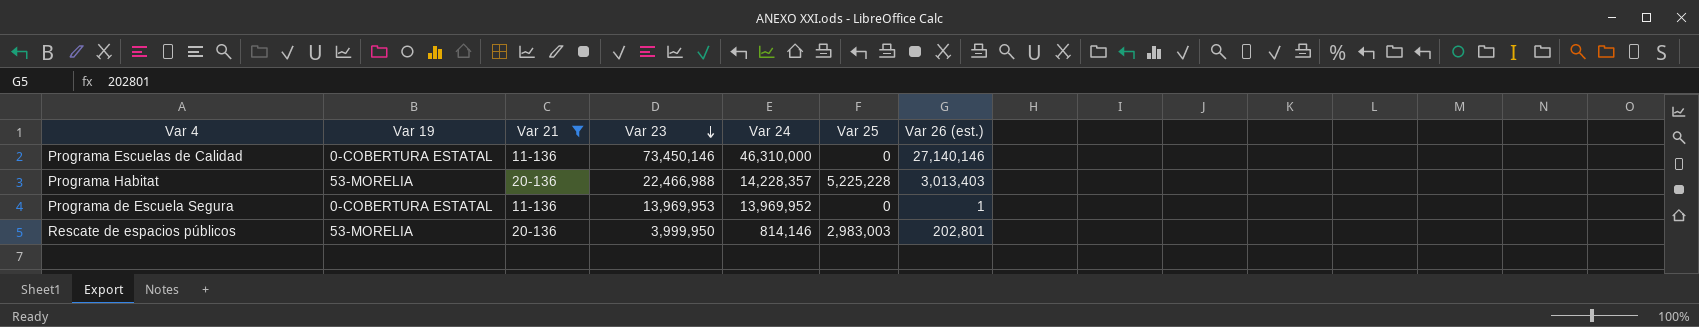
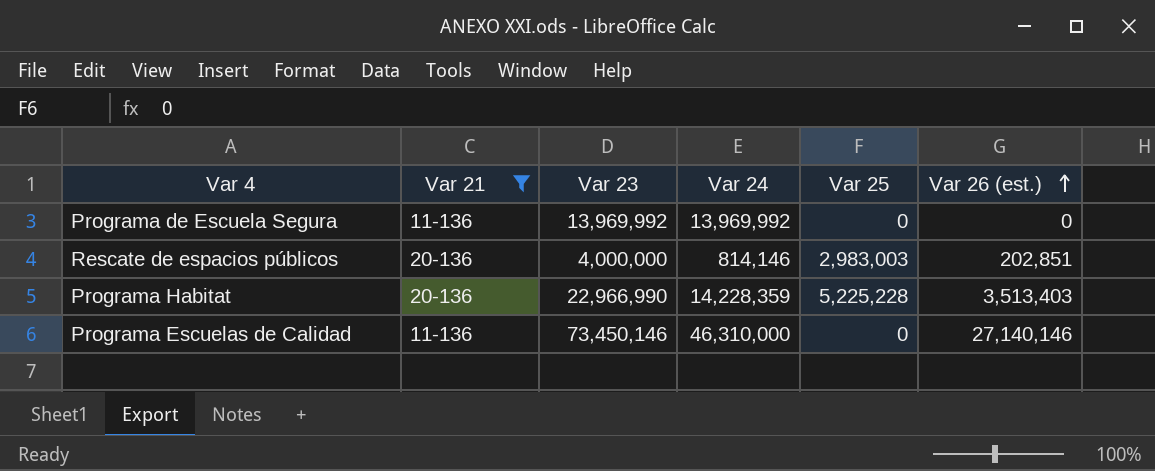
row order: Var 23 descending -> Var 26 (est.) ascending
column Var 19 | position: 2 -> none
Programa de Escuela Segura | Var 23: 13,969,953 -> 13,969,992
Programa de Escuela Segura | Var 24: 13,969,952 -> 13,969,992
Programa de Escuela Segura | Var 26 (est.): 1 -> 0
Rescate de espacios públicos | Var 23: 3,999,950 -> 4,000,000
Rescate de espacios públicos | Var 26 (est.): 202,801 -> 202,851
Programa Habitat | Var 23: 22,466,988 -> 22,966,990
Programa Habitat | Var 24: 14,228,357 -> 14,228,359
Programa Habitat | Var 26 (est.): 3,013,403 -> 3,513,403

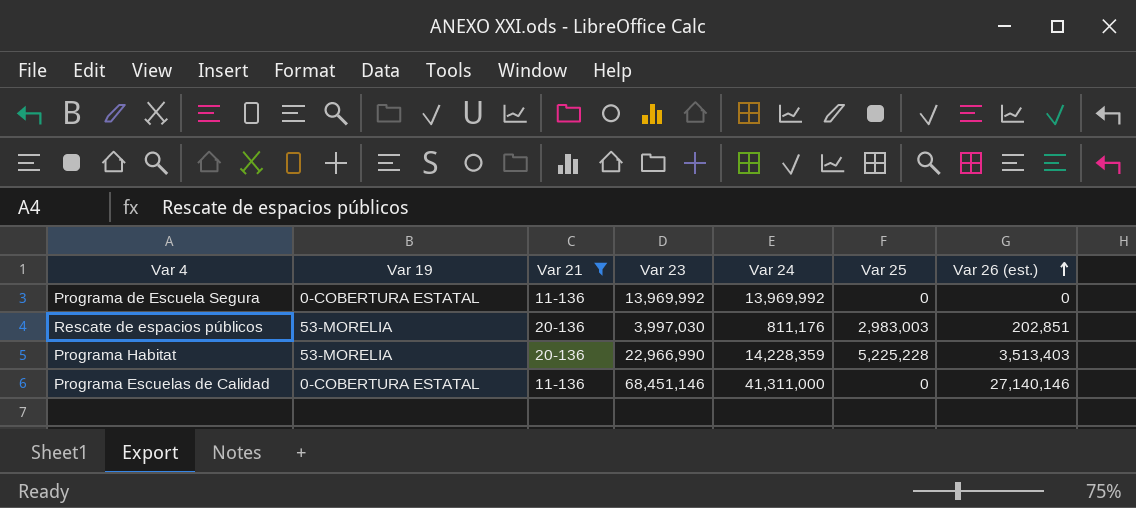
column Var 19 | position: none -> 2
Rescate de espacios públicos | Var 23: 4,000,000 -> 3,997,030
Rescate de espacios públicos | Var 24: 814,146 -> 811,176
Programa Escuelas de Calidad | Var 23: 73,450,146 -> 68,451,146
Programa Escuelas de Calidad | Var 24: 46,310,000 -> 41,311,000

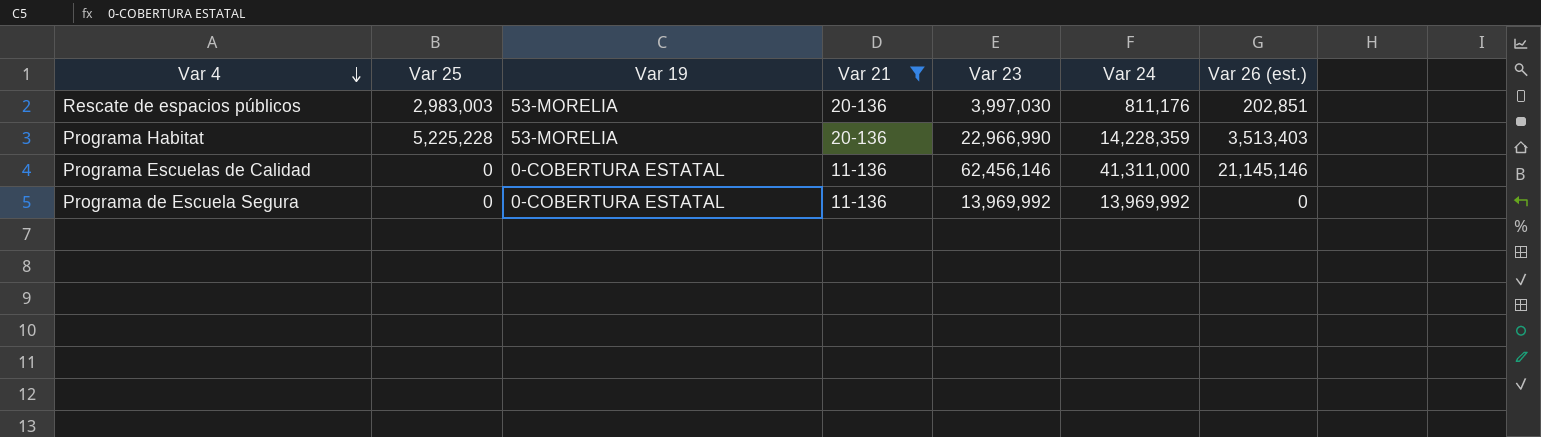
row order: Var 26 (est.) ascending -> Var 4 descending
column Var 25 | position: 6 -> 2
Programa Escuelas de Calidad | Var 23: 68,451,146 -> 62,456,146
Programa Escuelas de Calidad | Var 26 (est.): 27,140,146 -> 21,145,146

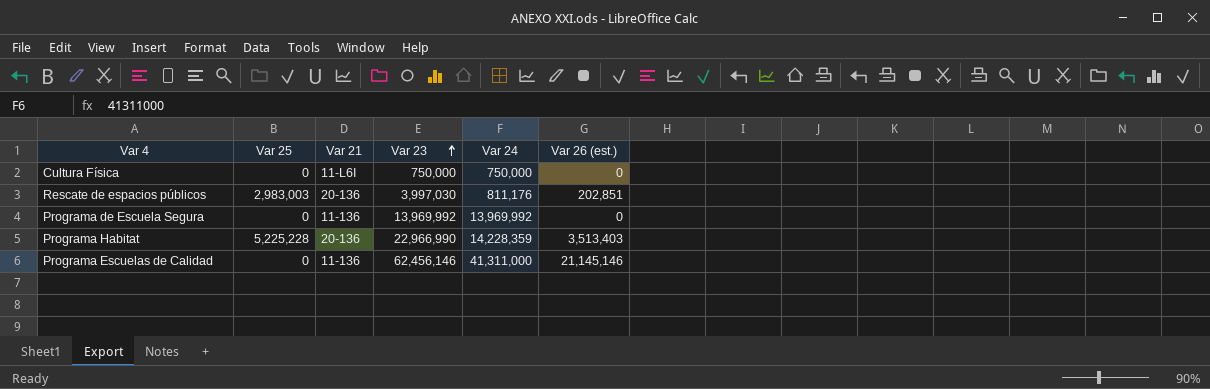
filter: Var 21 != 11-L6I -> none
row order: Var 4 descending -> Var 23 ascending
column Var 19 | position: 3 -> none

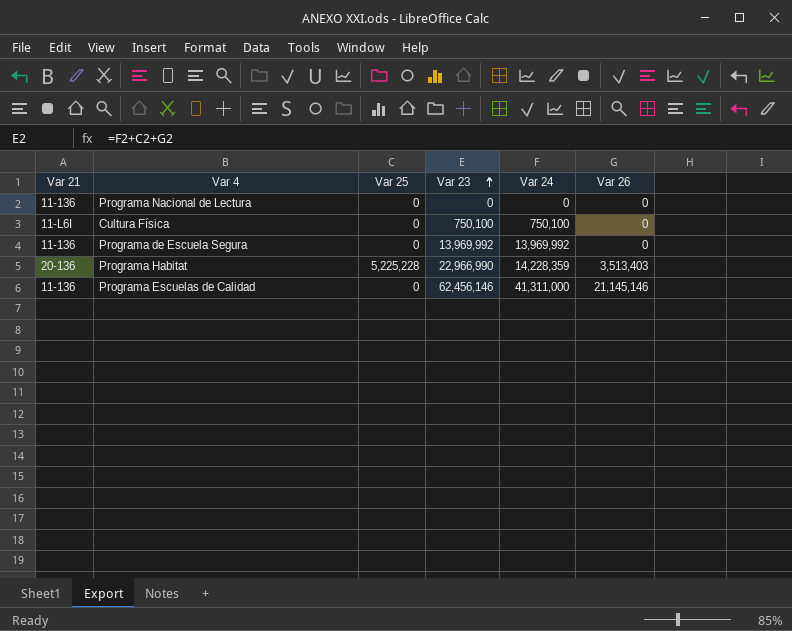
column Var 21 | position: 3 -> 1
column name: Var 26 (est.) -> Var 26
row Rescate de espacios públicos: 2,983,003 | 20-136 | 3,997,030 | 811,176 | 202,851 -> none
row Programa Nacional de Lectura: none -> 11-136 | 0 | 0 | 0 | 0
Cultura Física | Var 23: 750,000 -> 750,100
Cultura Física | Var 24: 750,000 -> 750,100

